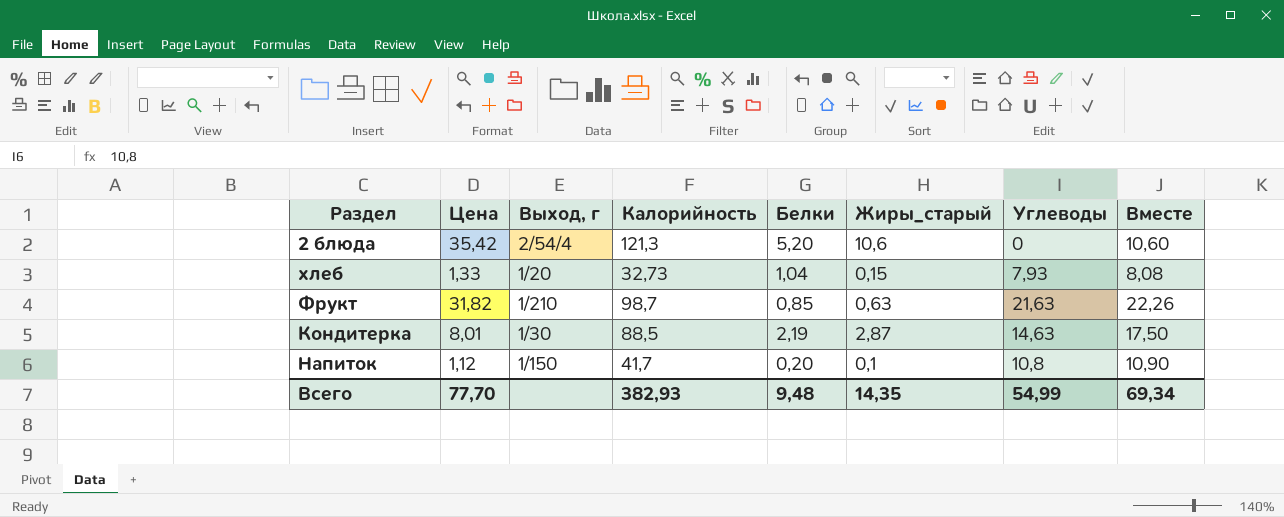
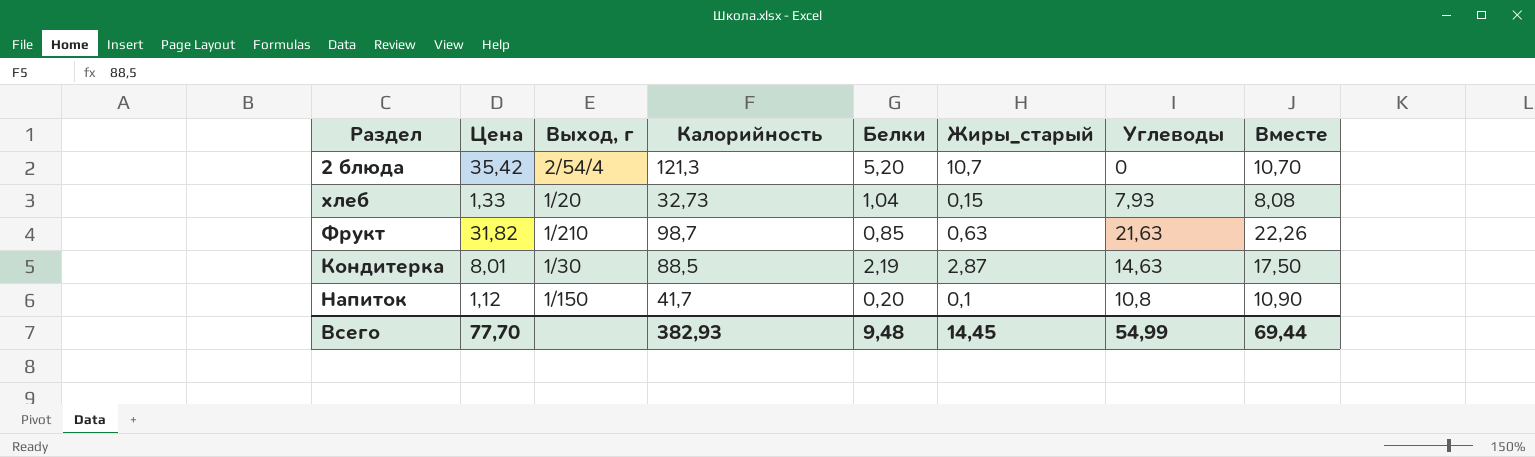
2 блюда | Жиры_старый: 10,6 -> 10,7
2 блюда | Вместе: 10,60 -> 10,70
Всего | Жиры_старый: 14,35 -> 14,45
Всего | Вместе: 69,34 -> 69,44

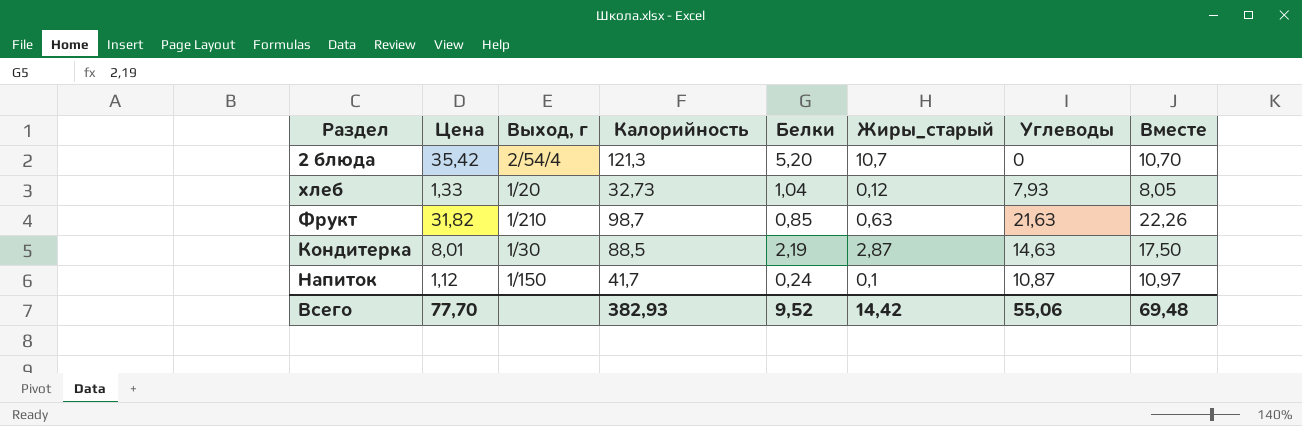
хлеб | Жиры_старый: 0,15 -> 0,12
хлеб | Вместе: 8,08 -> 8,05
Напиток | Белки: 0,20 -> 0,24
Напиток | Углеводы: 10,8 -> 10,87
Напиток | Вместе: 10,90 -> 10,97
Всего | Белки: 9,48 -> 9,52
Всего | Жиры_старый: 14,45 -> 14,42
Всего | Углеводы: 54,99 -> 55,06
Всего | Вместе: 69,44 -> 69,48

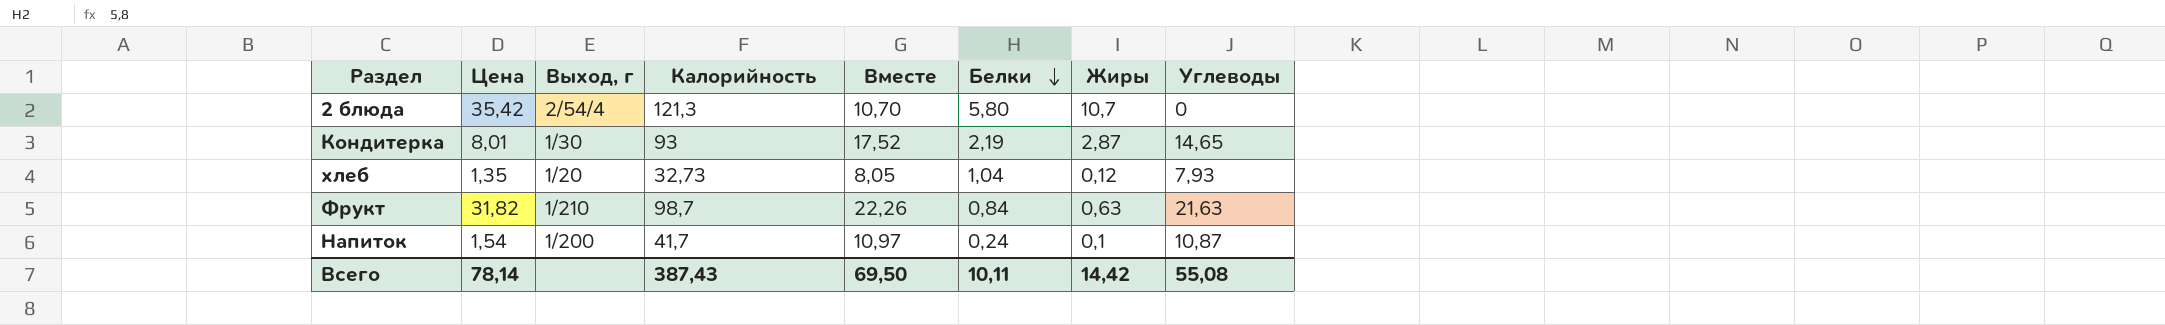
row order: none -> Белки descending
column Вместе | position: 8 -> 5
column name: Жиры_старый -> Жиры
2 блюда | Белки: 5,20 -> 5,80
Кондитерка | Калорийность: 88,5 -> 93
Кондитерка | Вместе: 17,50 -> 17,52
Кондитерка | Углеводы: 14,63 -> 14,65
хлеб | Цена: 1,33 -> 1,35
Фрукт | Белки: 0,85 -> 0,84
Напиток | Цена: 1,12 -> 1,54
Напиток | Выход, г: 1/150 -> 1/200
Всего | Цена: 77,70 -> 78,14
Всего | Калорийность: 382,93 -> 387,43
Всего | Вместе: 69,48 -> 69,50
Всего | Белки: 9,52 -> 10,11
Всего | Углеводы: 55,06 -> 55,08

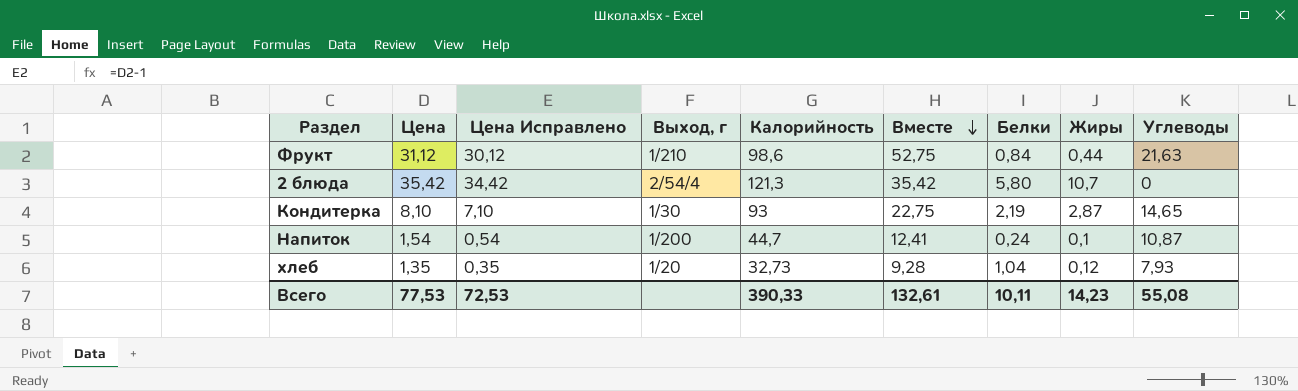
row order: Белки descending -> Вместе descending
column Цена Исправлено | formula: none -> [Цена] - 1
column Вместе | formula: [Жиры] + [Углеводы] -> [Цена] + [Углеводы]
Фрукт | Цена: 31,82 -> 31,12
Фрукт | Калорийность: 98,7 -> 98,6
Фрукт | Жиры: 0,63 -> 0,44
Кондитерка | Цена: 8,01 -> 8,10
Напиток | Калорийность: 41,7 -> 44,7
Всего | Цена: 78,14 -> 77,53
Всего | Калорийность: 387,43 -> 390,33
Всего | Вместе: 69,50 -> 132,61
Всего | Жиры: 14,42 -> 14,23

